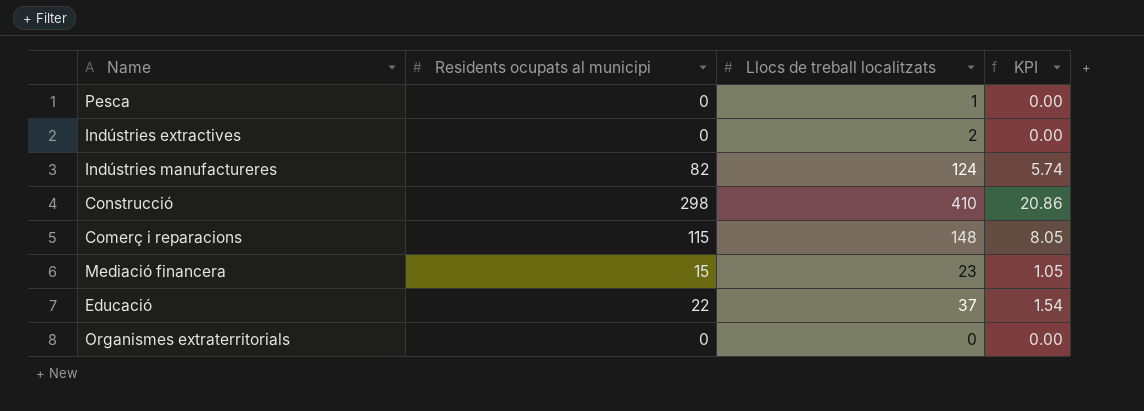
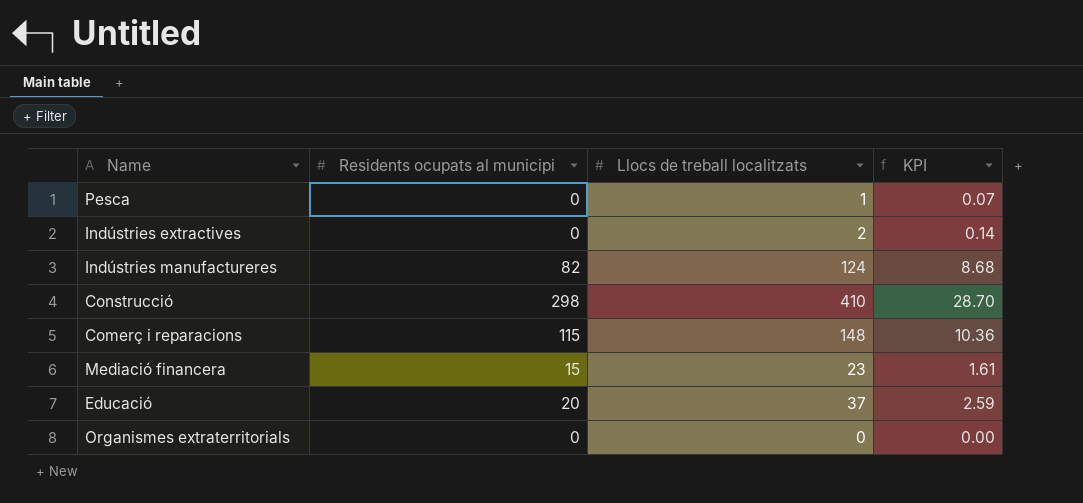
column KPI | formula: [Residents ocupats al municipi] * 0.07 -> [Llocs de treball localitzats] * 0.07
Educació | Residents ocupats al municipi: 22 -> 20

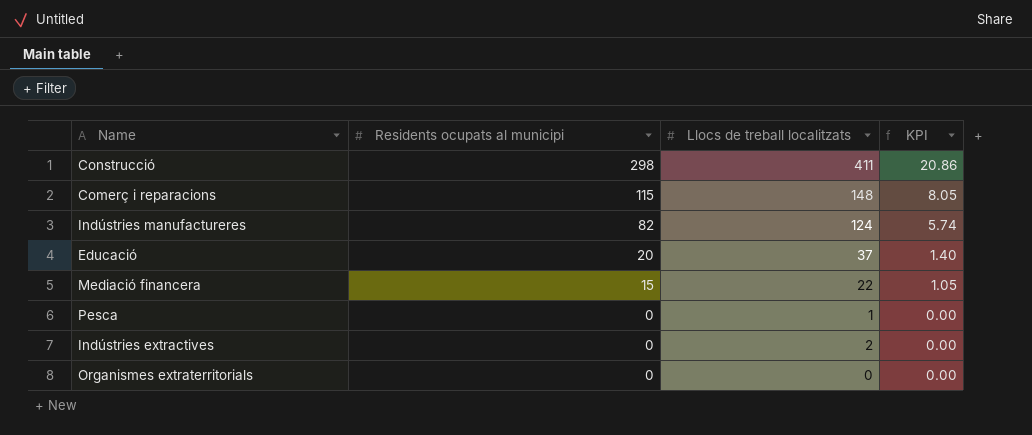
row order: none -> Residents ocupats al municipi descending
column KPI | formula: [Llocs de treball localitzats] * 0.07 -> [Residents ocupats al municipi] * 0.07
Construcció | Llocs de treball localitzats: 410 -> 411
Mediació financera | Llocs de treball localitzats: 23 -> 22

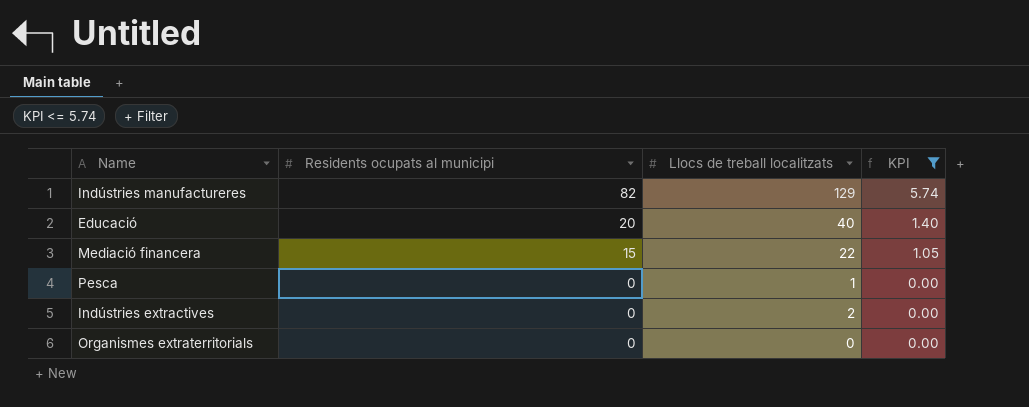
filter: none -> KPI <= 5.74
Indústries manufactureres | Llocs de treball localitzats: 124 -> 129
Educació | Llocs de treball localitzats: 37 -> 40

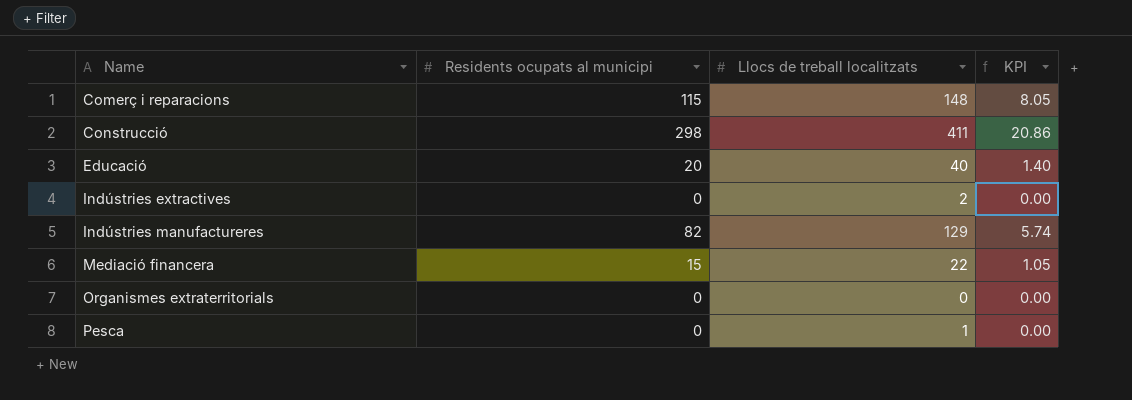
filter: KPI <= 5.74 -> none
row order: Residents ocupats al municipi descending -> Name ascending

